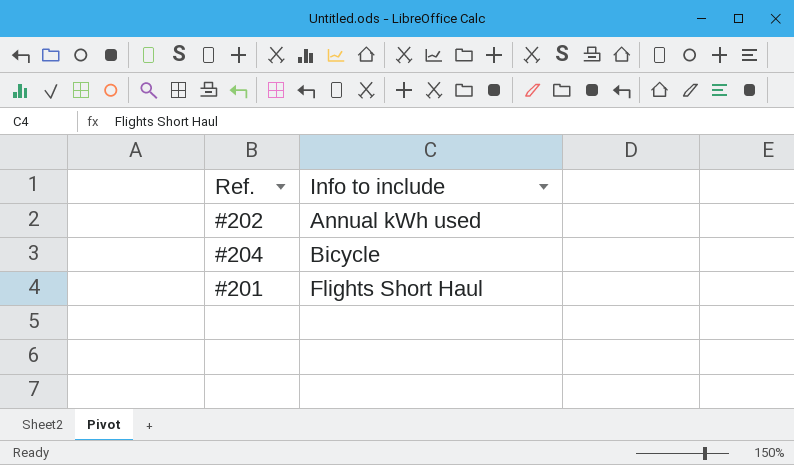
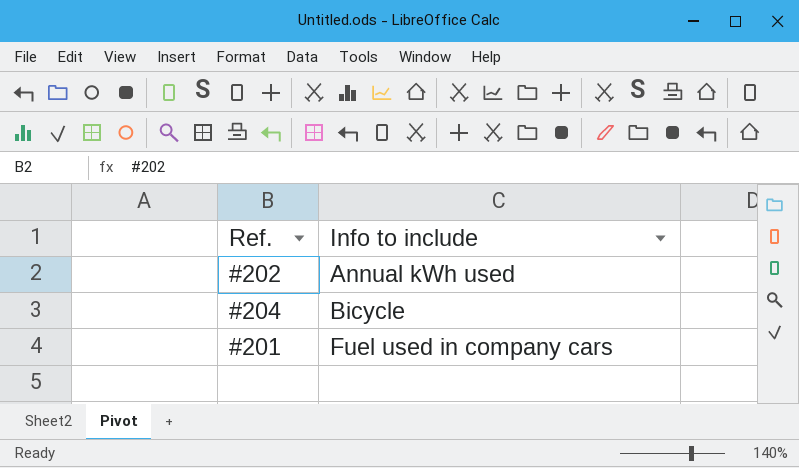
#201 | Info to include: Flights Short Haul -> Fuel used in company cars

